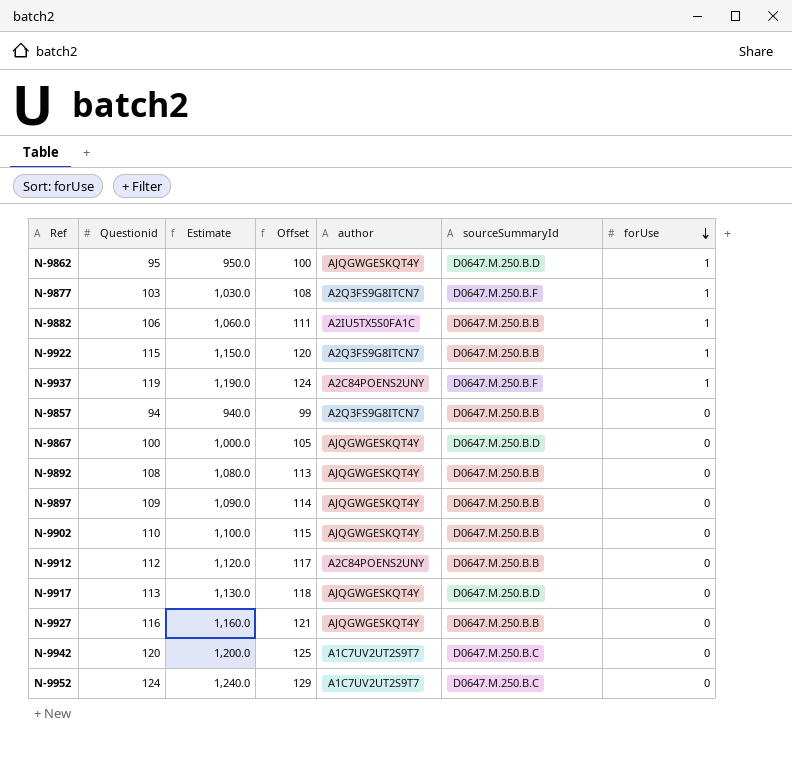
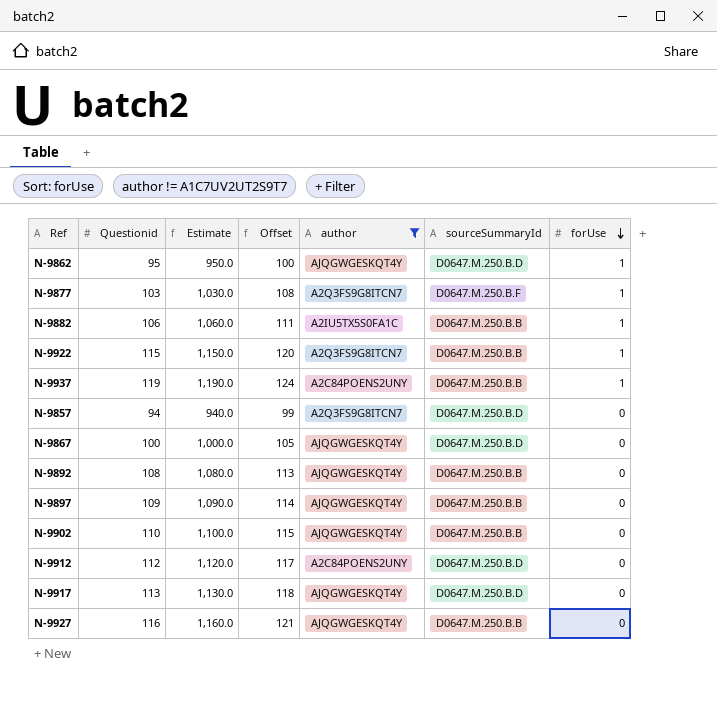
filter: none -> author != A1C7UV2UT2S9T7
N-9937 | sourceSummaryId: D0647.M.250.B.F -> D0647.M.250.B.B
N-9857 | sourceSummaryId: D0647.M.250.B.B -> D0647.M.250.B.D
N-9912 | sourceSummaryId: D0647.M.250.B.B -> D0647.M.250.B.D

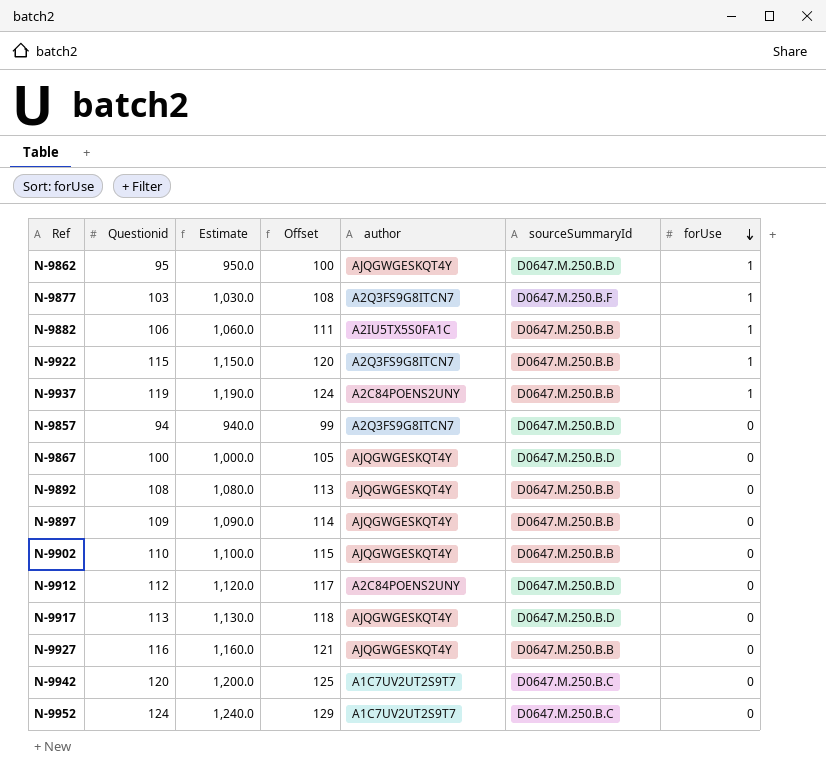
filter: author != A1C7UV2UT2S9T7 -> none

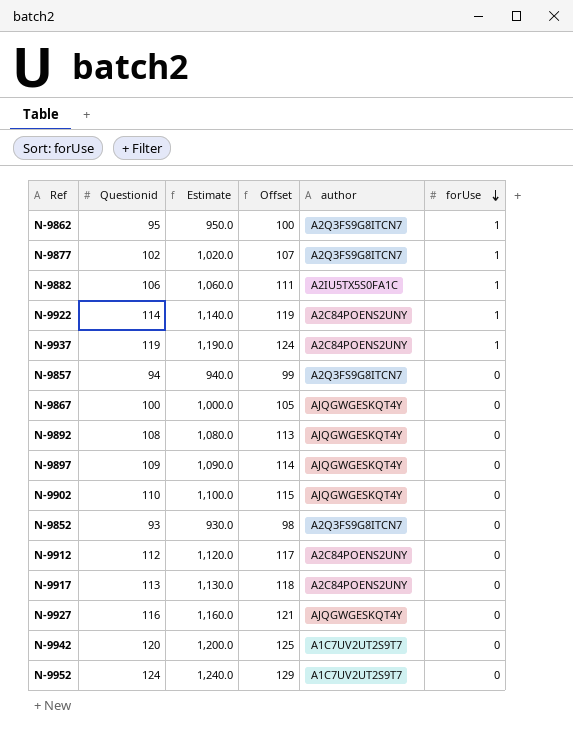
column sourceSummaryId | position: 6 -> none
N-9862 | author: AJQGWGESKQT4Y -> A2Q3FS9G8ITCN7
N-9877 | Questionid: 103 -> 102
N-9877 | Estimate: 1,030.0 -> 1,020.0
N-9877 | Offset: 108 -> 107
N-9922 | Questionid: 115 -> 114
N-9922 | Estimate: 1,150.0 -> 1,140.0
N-9922 | Offset: 120 -> 119
N-9922 | author: A2Q3FS9G8ITCN7 -> A2C84POENS2UNY
row N-9852: none -> 93 | 930.0 | 98 | A2Q3FS9G8ITCN7 | 0
N-9917 | author: AJQGWGESKQT4Y -> A2C84POENS2UNY

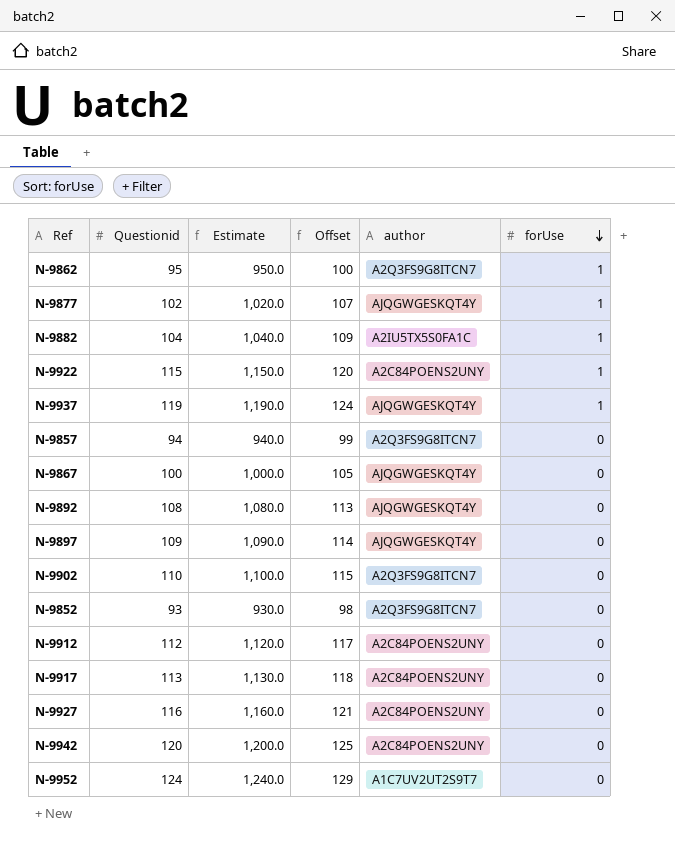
N-9877 | author: A2Q3FS9G8ITCN7 -> AJQGWGESKQT4Y
N-9882 | Questionid: 106 -> 104
N-9882 | Estimate: 1,060.0 -> 1,040.0
N-9882 | Offset: 111 -> 109
N-9922 | Questionid: 114 -> 115
N-9922 | Estimate: 1,140.0 -> 1,150.0
N-9922 | Offset: 119 -> 120
N-9937 | author: A2C84POENS2UNY -> AJQGWGESKQT4Y
N-9902 | author: AJQGWGESKQT4Y -> A2Q3FS9G8ITCN7
N-9927 | author: AJQGWGESKQT4Y -> A2C84POENS2UNY
N-9942 | author: A1C7UV2UT2S9T7 -> A2C84POENS2UNY

